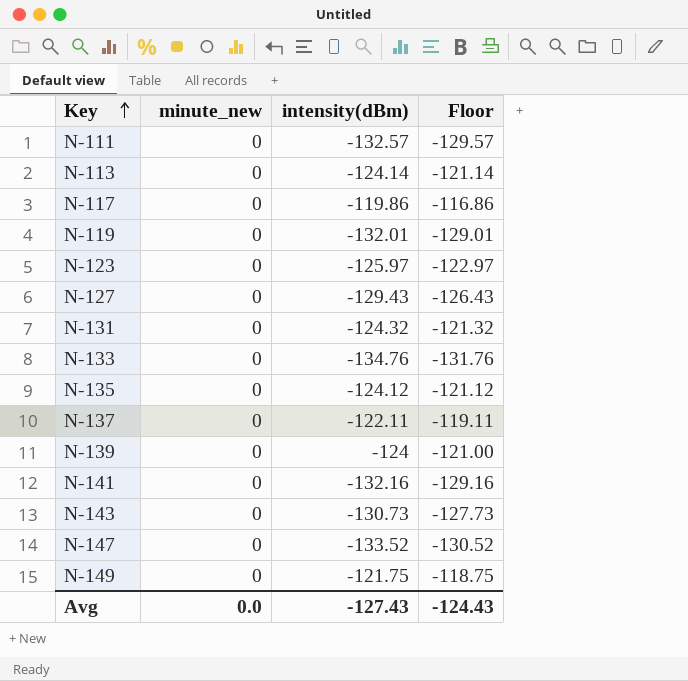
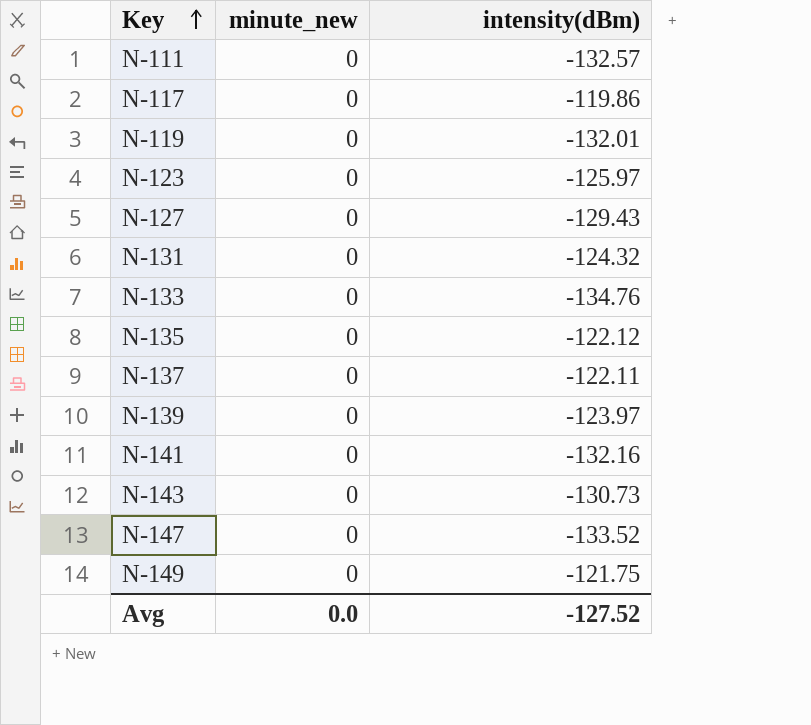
column Floor | formula: [intensity(dBm)] + 3 -> none
row N-113: 0 | -124.14 | -121.14 -> none
N-135 | intensity(dBm): -124.12 -> -122.12
N-139 | intensity(dBm): -124 -> -123.97
Avg | intensity(dBm): -127.43 -> -127.52

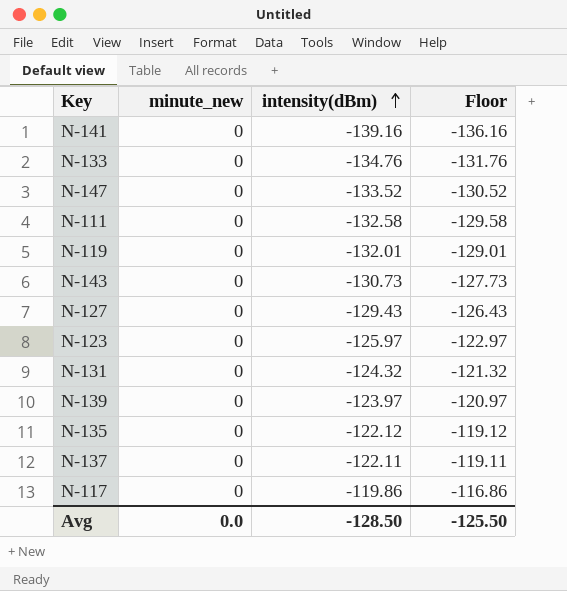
row order: Key ascending -> intensity(dBm) ascending
column Floor | formula: none -> [intensity(dBm)] + 3
row N-149: 0 | -121.75 -> none
N-141 | intensity(dBm): -132.16 -> -139.16
N-111 | intensity(dBm): -132.57 -> -132.58
Avg | intensity(dBm): -127.52 -> -128.50

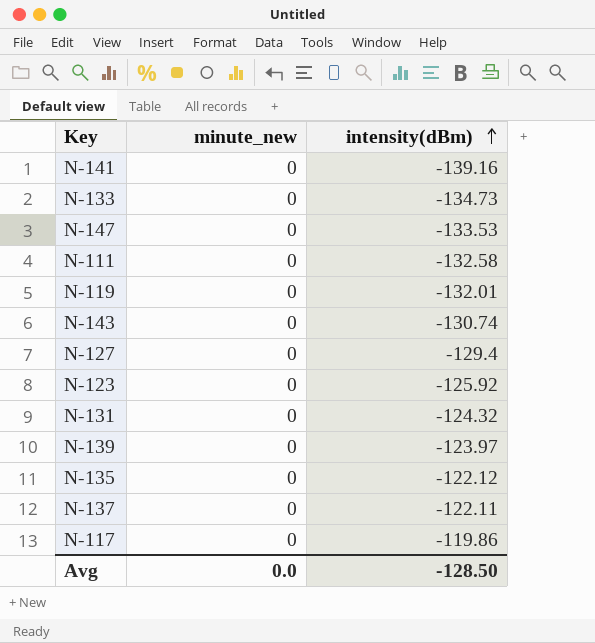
column Floor | formula: [intensity(dBm)] + 3 -> none
N-133 | intensity(dBm): -134.76 -> -134.73
N-147 | intensity(dBm): -133.52 -> -133.53
N-143 | intensity(dBm): -130.73 -> -130.74
N-127 | intensity(dBm): -129.43 -> -129.4
N-123 | intensity(dBm): -125.97 -> -125.92

